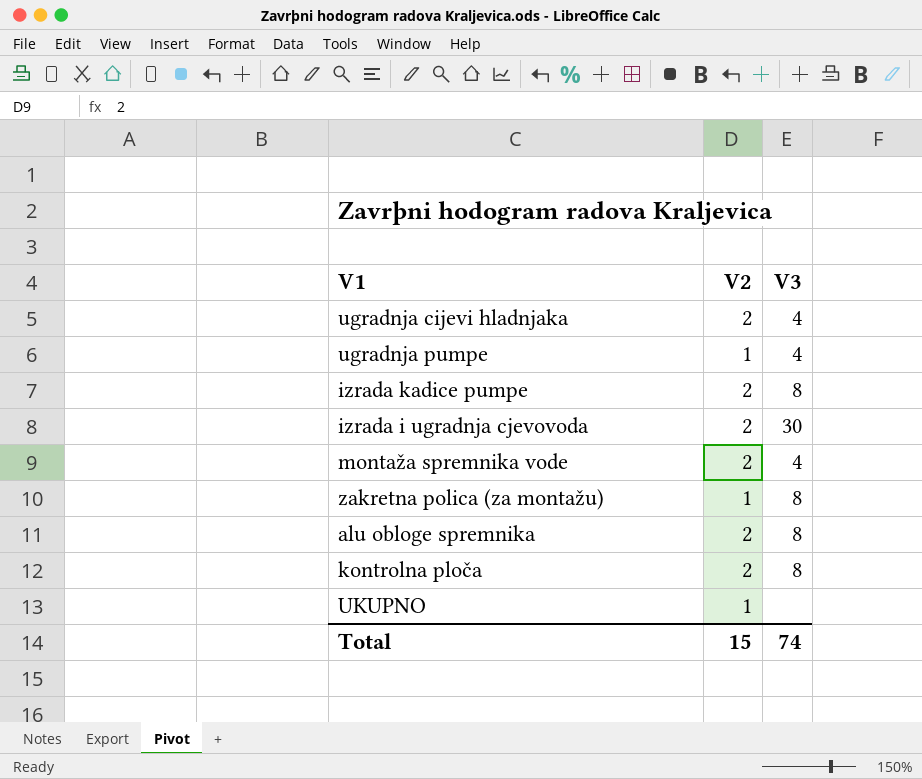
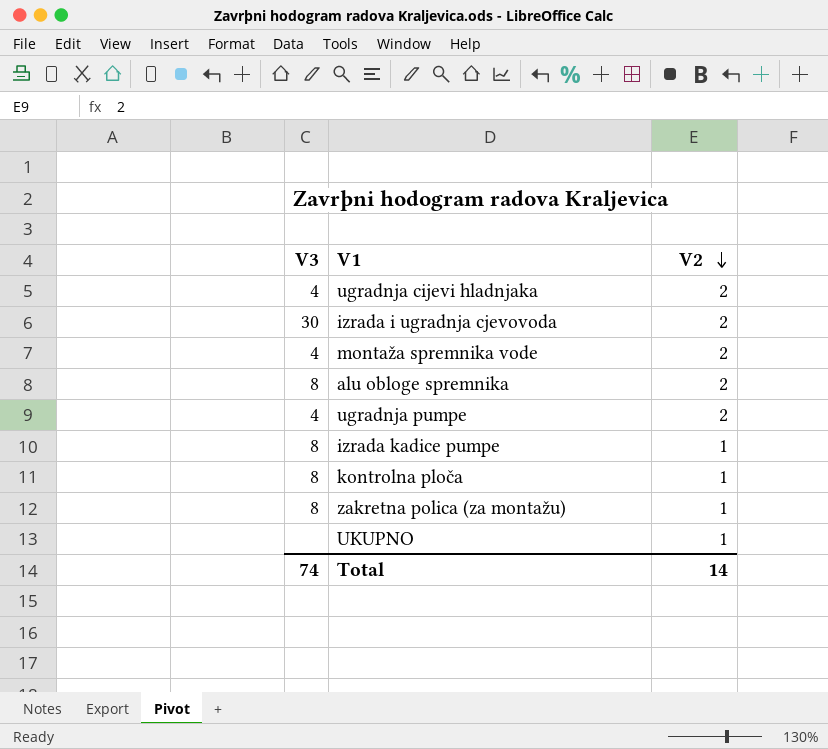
row order: none -> V2 descending
column V3 | position: 3 -> 1
ugradnja pumpe | V2: 1 -> 2
izrada kadice pumpe | V2: 2 -> 1
kontrolna ploča | V2: 2 -> 1
Total | V2: 15 -> 14

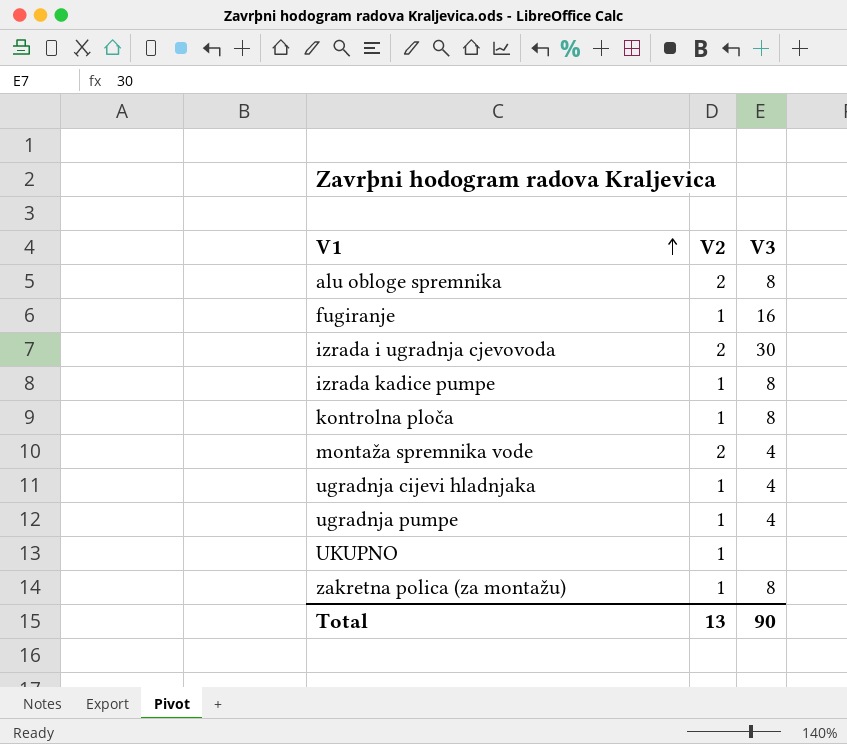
row order: V2 descending -> V1 ascending
column V3 | position: 1 -> 3
row fugiranje: none -> 1 | 16
ugradnja cijevi hladnjaka | V2: 2 -> 1
ugradnja pumpe | V2: 2 -> 1
Total | V2: 14 -> 13
Total | V3: 74 -> 90

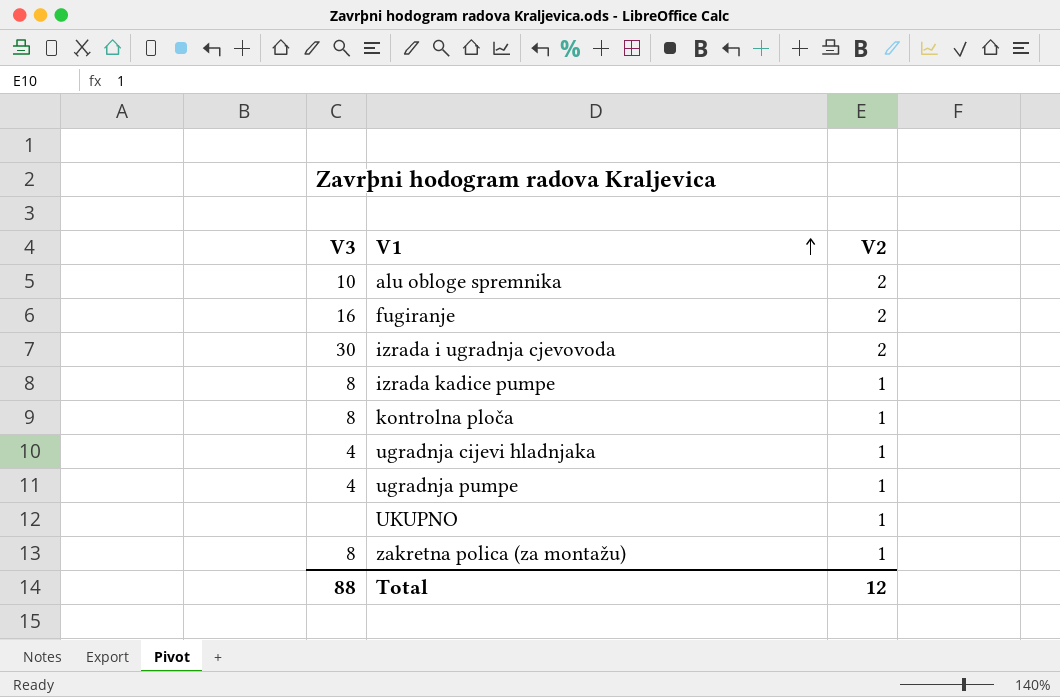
column V3 | position: 3 -> 1
row montaža spremnika vode: 2 | 4 -> none
alu obloge spremnika | V3: 8 -> 10
fugiranje | V2: 1 -> 2
Total | V3: 90 -> 88
Total | V2: 13 -> 12

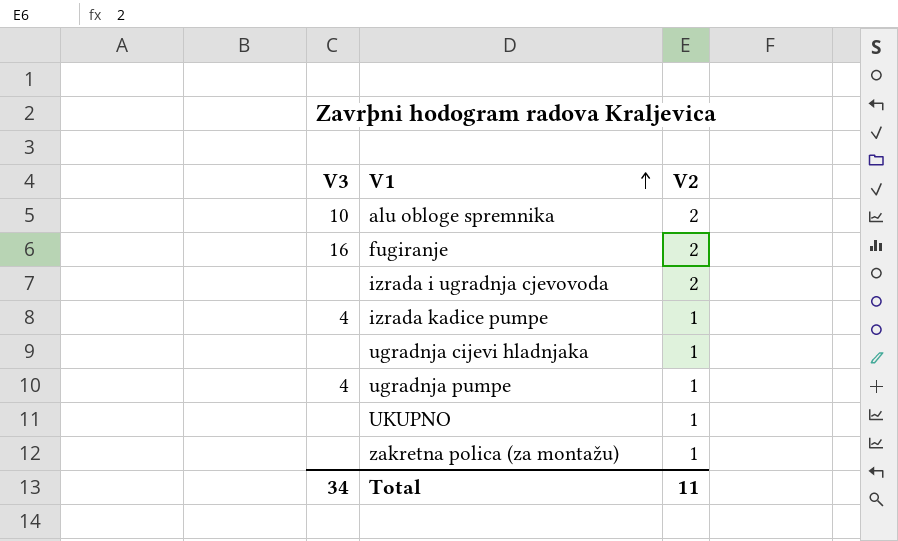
row kontrolna ploča: 8 | 1 -> none
izrada i ugradnja cjevovoda | V3: 30 -> none
izrada kadice pumpe | V3: 8 -> 4
ugradnja cijevi hladnjaka | V3: 4 -> none
zakretna polica (za montažu) | V3: 8 -> none
Total | V3: 88 -> 34
Total | V2: 12 -> 11

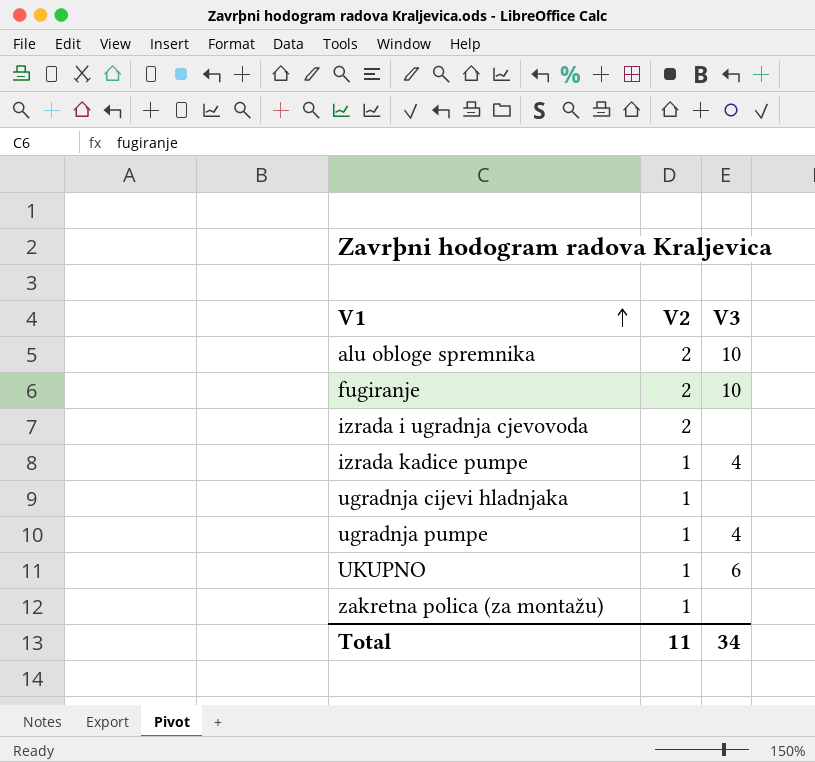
column V3 | position: 1 -> 3
fugiranje | V3: 16 -> 10
UKUPNO | V3: none -> 6

